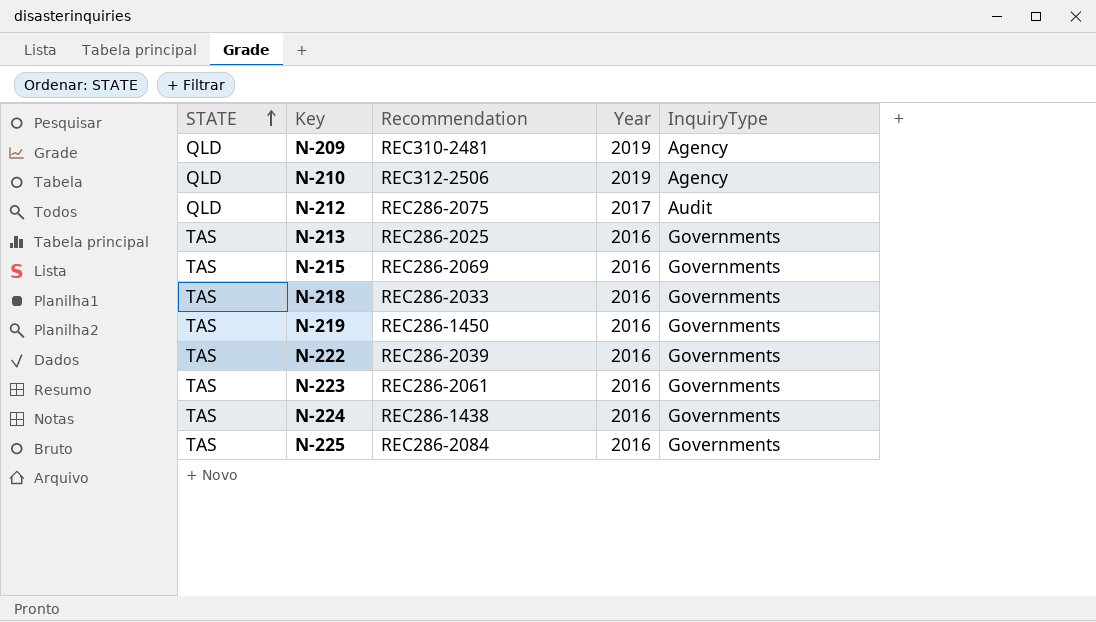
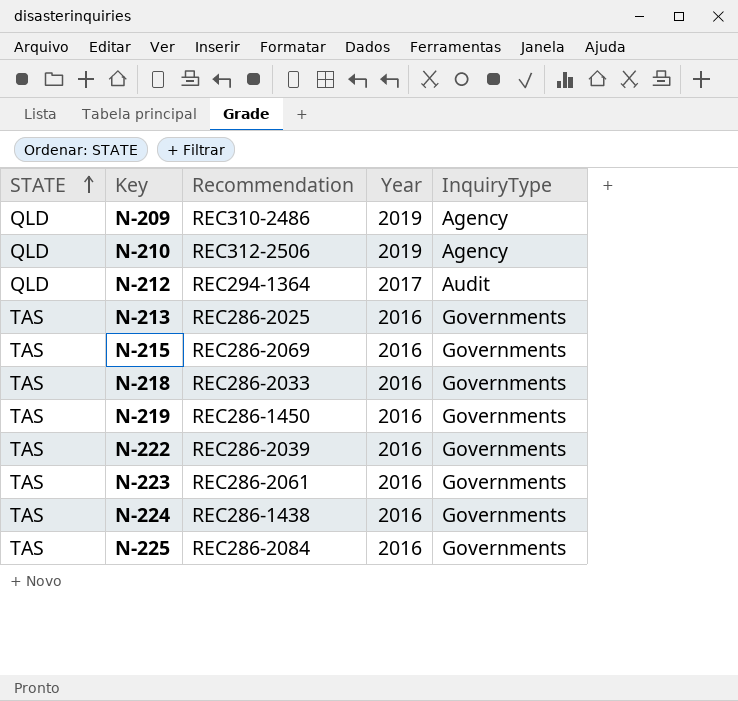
N-209 | Recommendation: REC310-2481 -> REC310-2486
N-212 | Recommendation: REC286-2075 -> REC294-1364

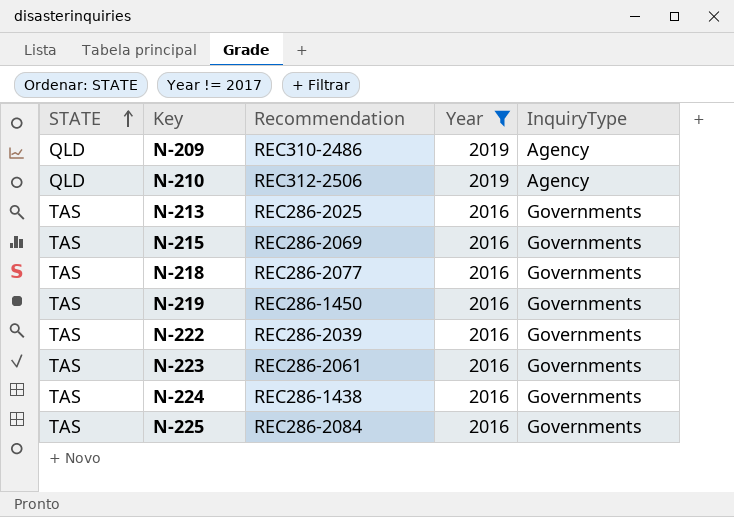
filter: none -> Year != 2017
N-218 | Recommendation: REC286-2033 -> REC286-2077

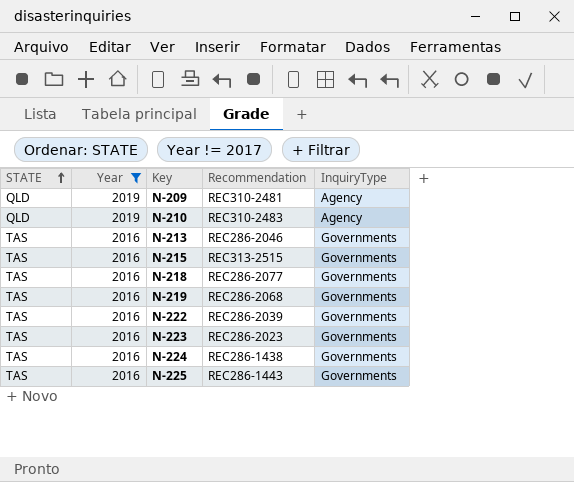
column Year | position: 4 -> 2
N-209 | Recommendation: REC310-2486 -> REC310-2481
N-210 | Recommendation: REC312-2506 -> REC310-2483
N-213 | Recommendation: REC286-2025 -> REC286-2046
N-215 | Recommendation: REC286-2069 -> REC313-2515
N-219 | Recommendation: REC286-1450 -> REC286-2068
N-223 | Recommendation: REC286-2061 -> REC286-2023
N-225 | Recommendation: REC286-2084 -> REC286-1443

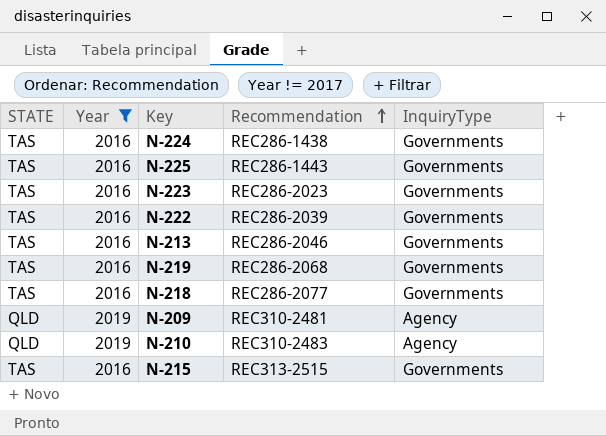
row order: STATE ascending -> Recommendation ascending

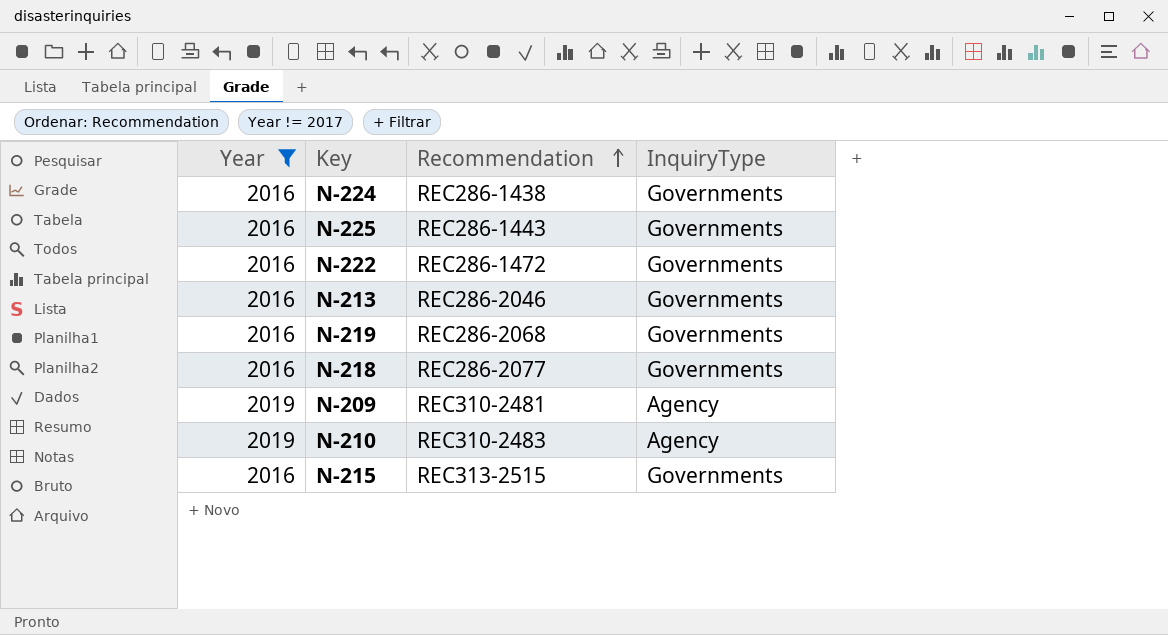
column STATE | position: 1 -> none
row N-223: TAS | 2016 | REC286-2023 | Governments -> none
N-222 | Recommendation: REC286-2039 -> REC286-1472

